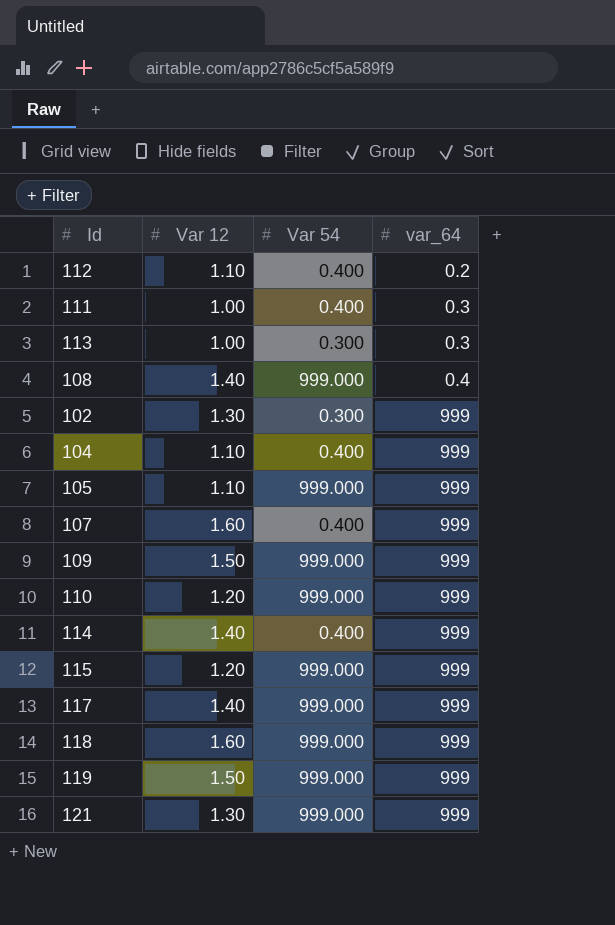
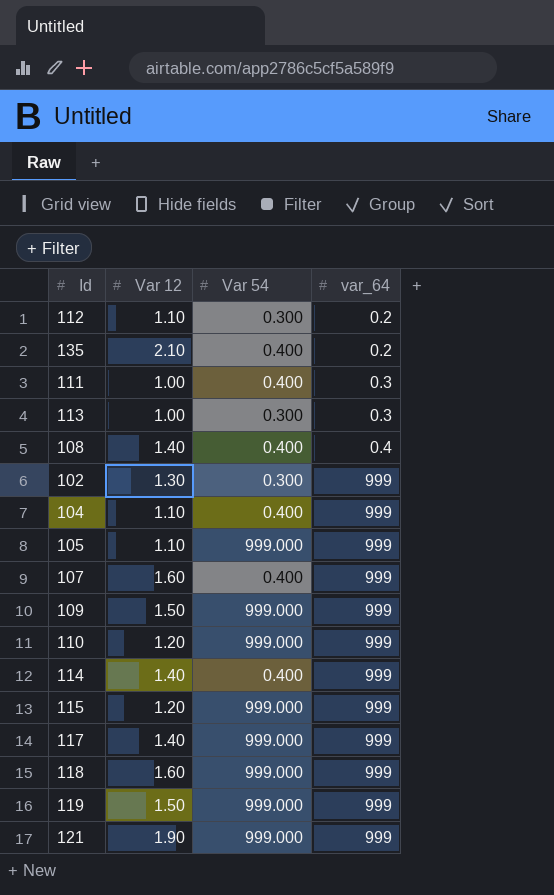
112 | Var 54: 0.400 -> 0.300
row 135: none -> 2.10 | 0.400 | 0.2
108 | Var 54: 999.000 -> 0.400
121 | Var 12: 1.30 -> 1.90

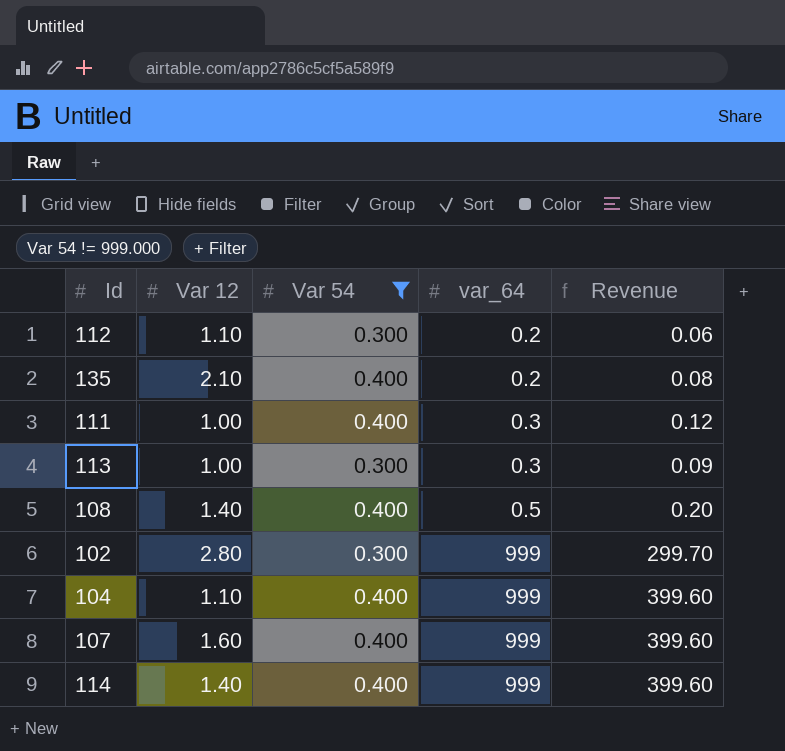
filter: none -> Var 54 != 999.000
column Revenue | formula: none -> [Var 54] * [var_64]
108 | var_64: 0.4 -> 0.5
102 | Var 12: 1.30 -> 2.80

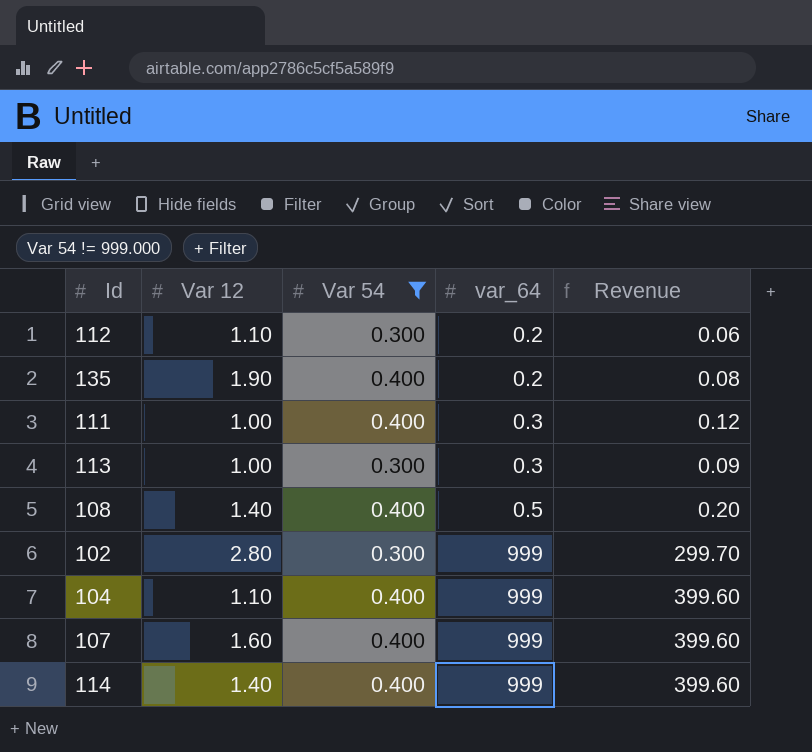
135 | Var 12: 2.10 -> 1.90

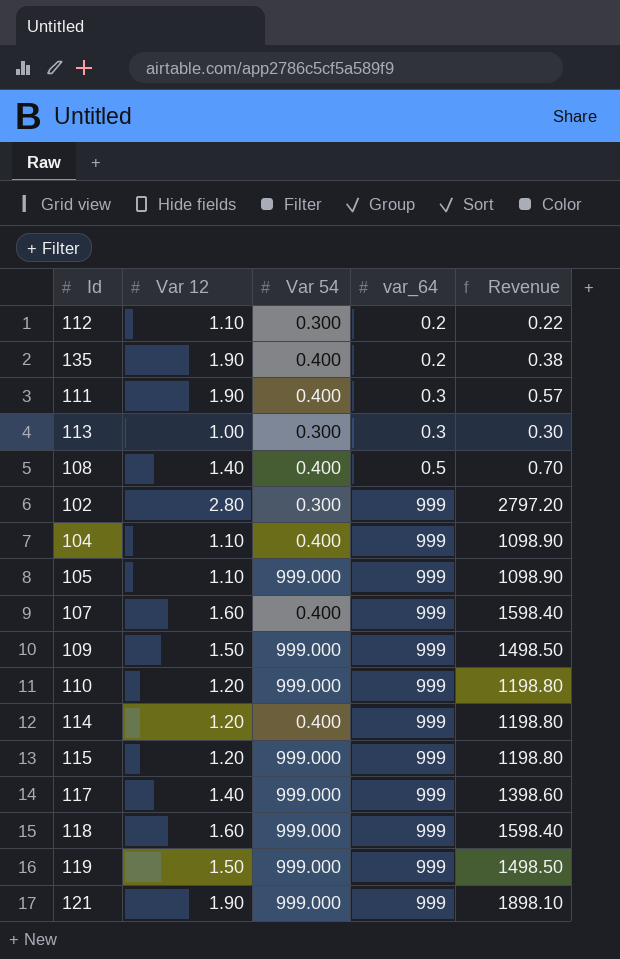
filter: Var 54 != 999.000 -> none
column Revenue | formula: [Var 54] * [var_64] -> [Var 12] * [var_64]
111 | Var 12: 1.00 -> 1.90
114 | Var 12: 1.40 -> 1.20

